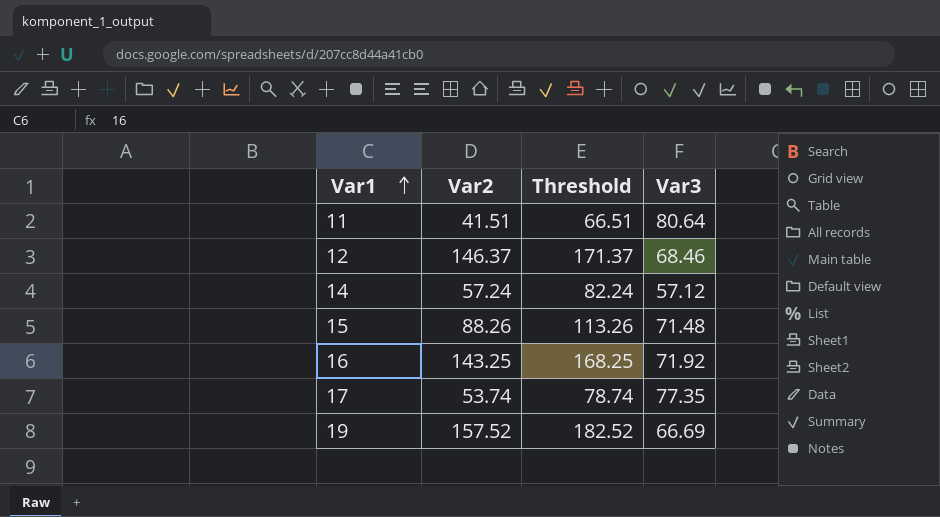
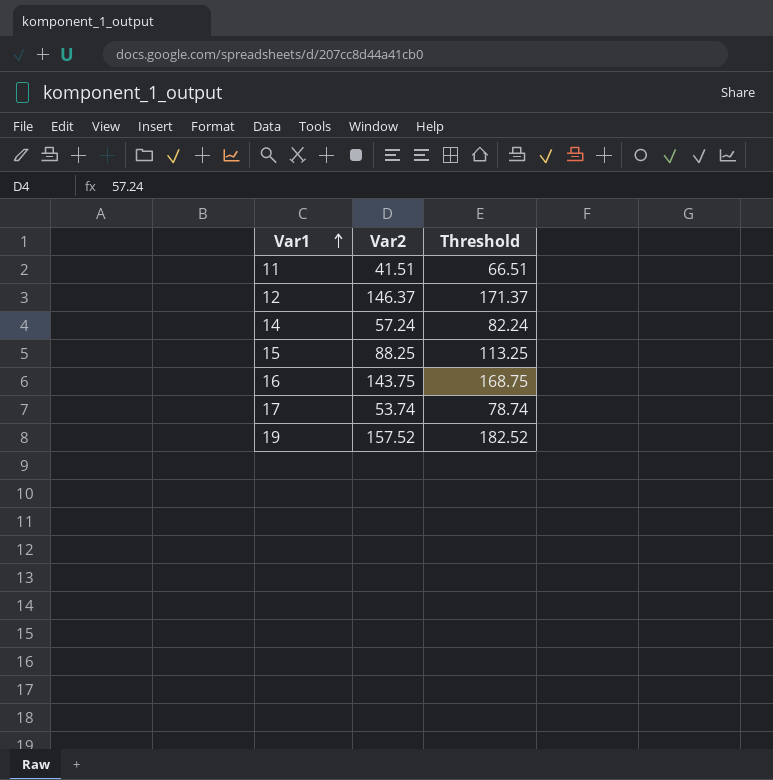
column Var3 | position: 4 -> none
15 | Var2: 88.26 -> 88.25
15 | Threshold: 113.26 -> 113.25
16 | Var2: 143.25 -> 143.75
16 | Threshold: 168.25 -> 168.75

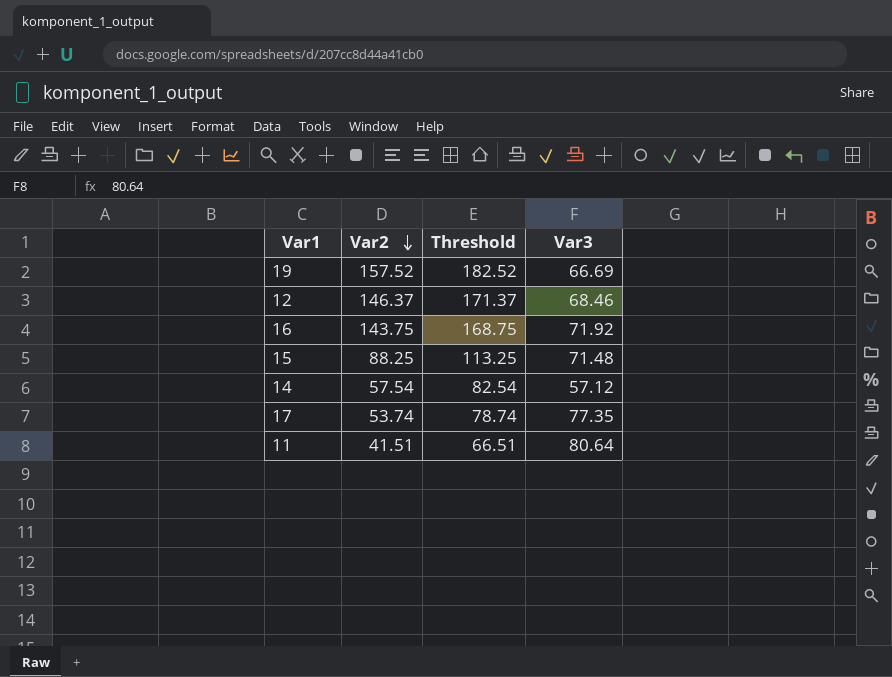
row order: Var1 ascending -> Var2 descending
column Var3 | position: none -> 4
14 | Var2: 57.24 -> 57.54
14 | Threshold: 82.24 -> 82.54

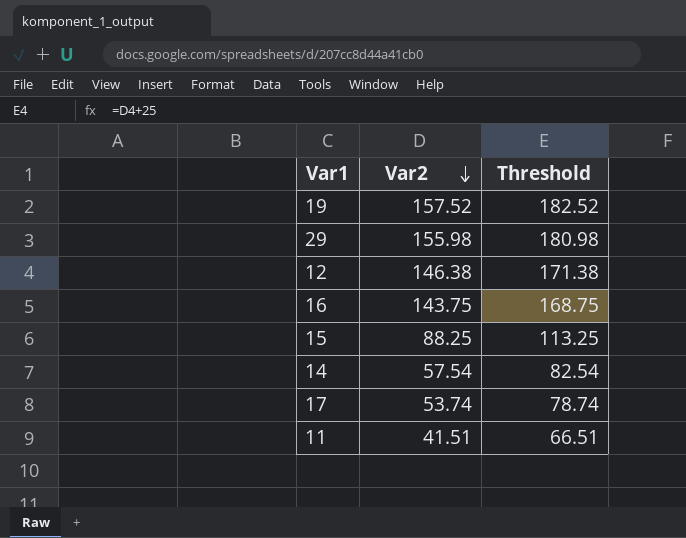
column Var3 | position: 4 -> none
row 29: none -> 155.98 | 180.98
12 | Var2: 146.37 -> 146.38
12 | Threshold: 171.37 -> 171.38

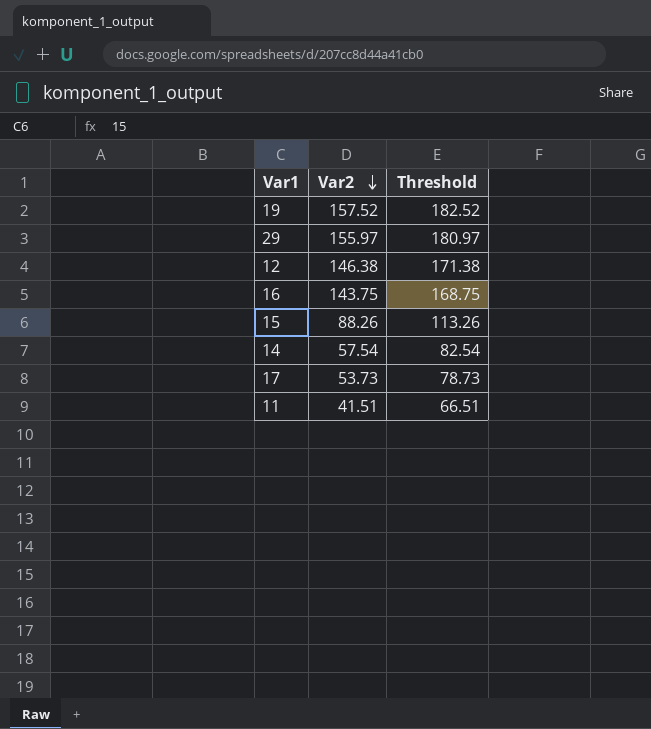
29 | Var2: 155.98 -> 155.97
29 | Threshold: 180.98 -> 180.97
15 | Var2: 88.25 -> 88.26
15 | Threshold: 113.25 -> 113.26
17 | Var2: 53.74 -> 53.73
17 | Threshold: 78.74 -> 78.73

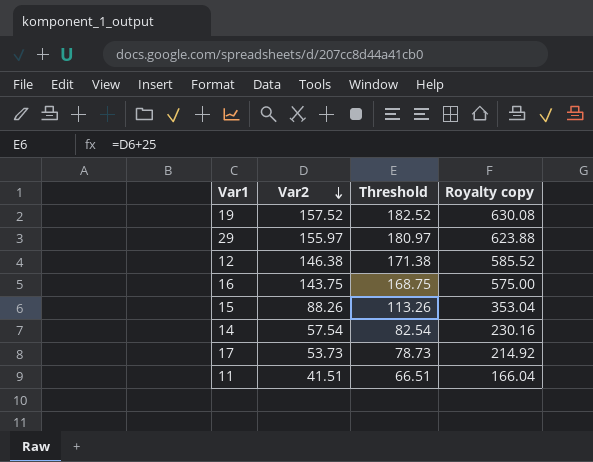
column Royalty copy | formula: none -> [Var2] * 4

